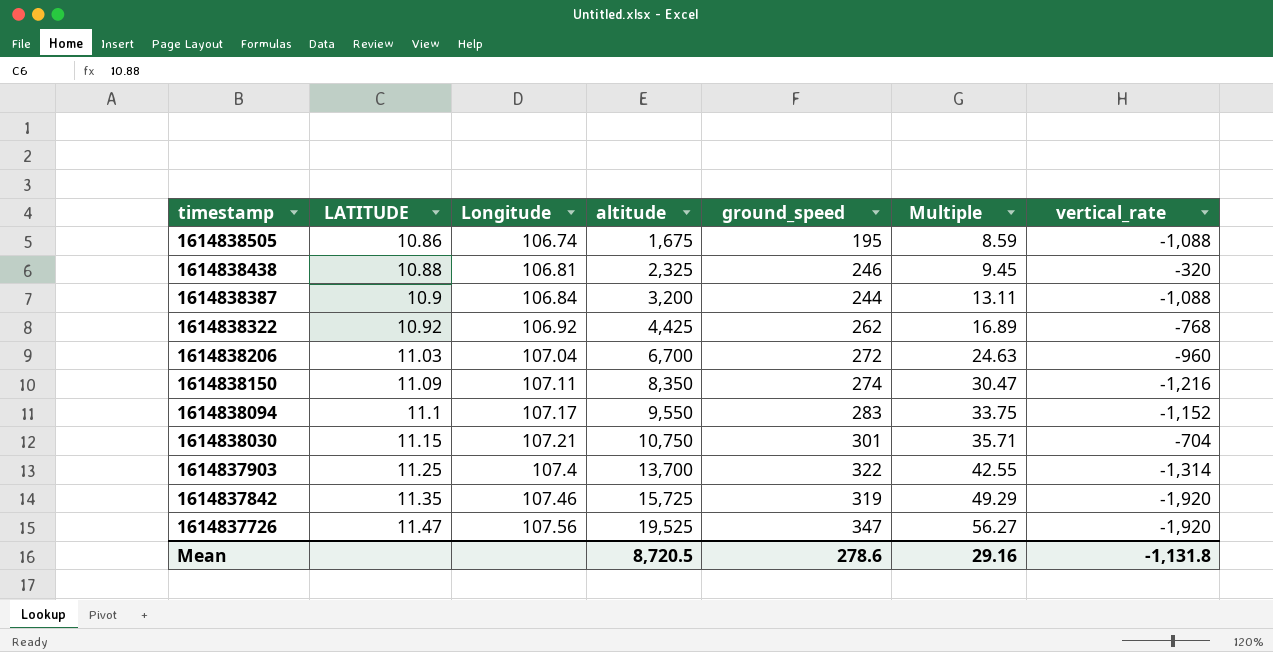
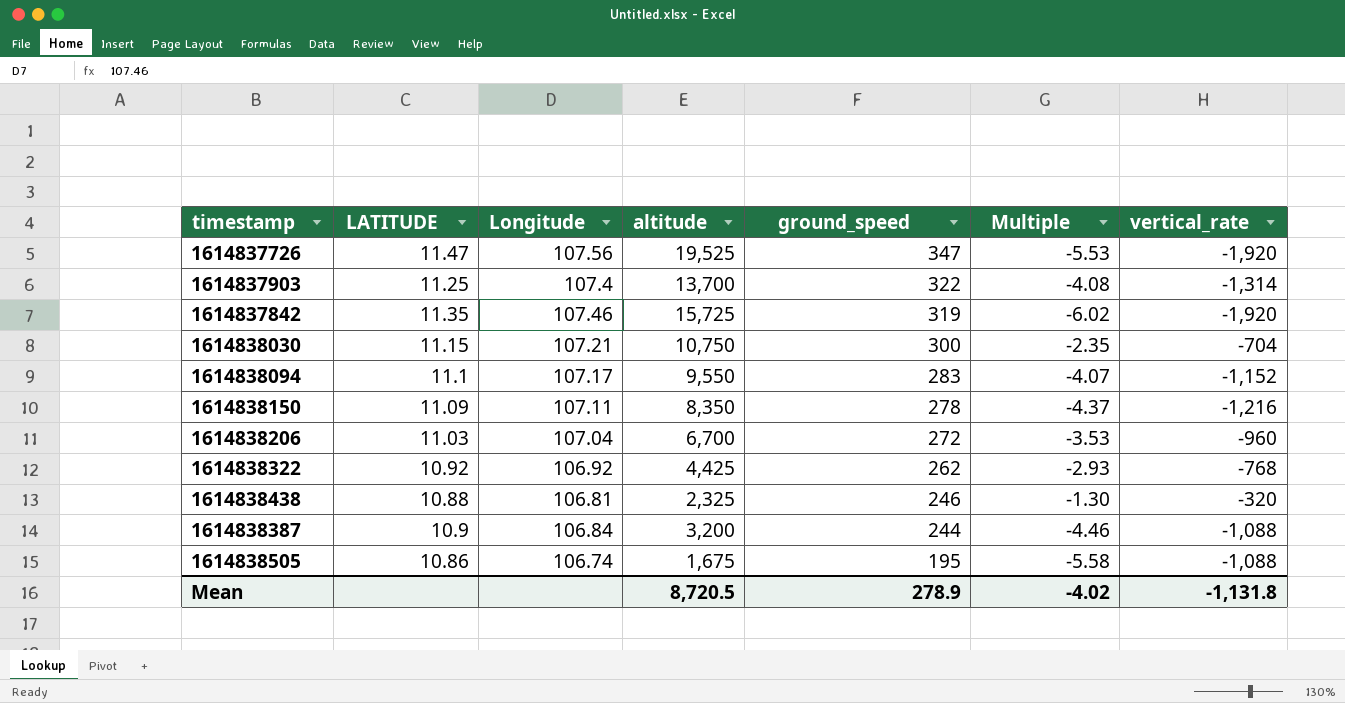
row order: timestamp descending -> ground_speed descending
column Multiple | formula: [altitude] / [ground_speed] -> [vertical_rate] / [ground_speed]
1614838030 | ground_speed: 301 -> 300
1614838150 | ground_speed: 274 -> 278
Mean | ground_speed: 278.6 -> 278.9
Mean | Multiple: 29.16 -> -4.02

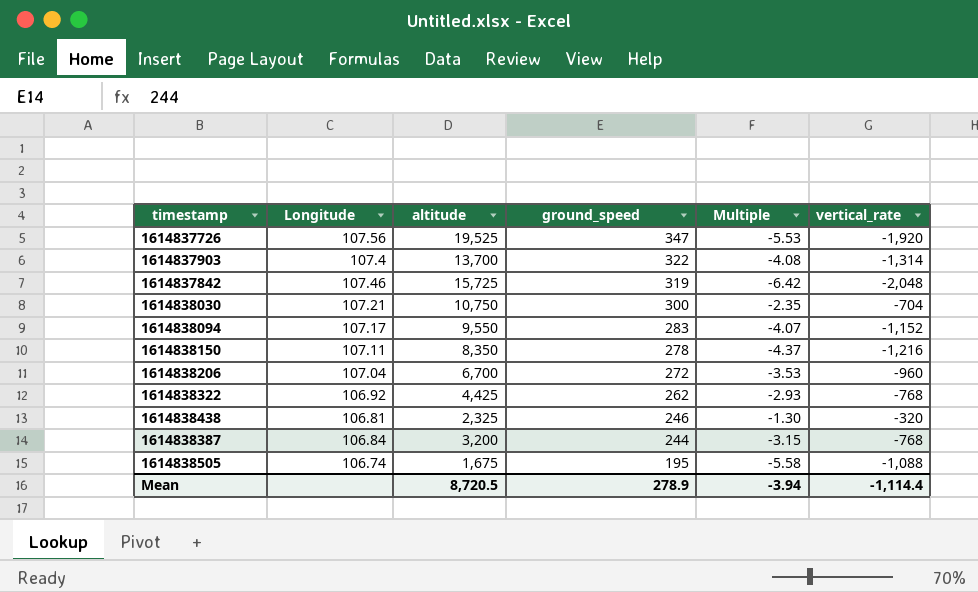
column LATITUDE | position: 2 -> none
1614837842 | Multiple: -6.02 -> -6.42
1614837842 | vertical_rate: -1,920 -> -2,048
1614838387 | Multiple: -4.46 -> -3.15
1614838387 | vertical_rate: -1,088 -> -768
Mean | Multiple: -4.02 -> -3.94
Mean | vertical_rate: -1,131.8 -> -1,114.4

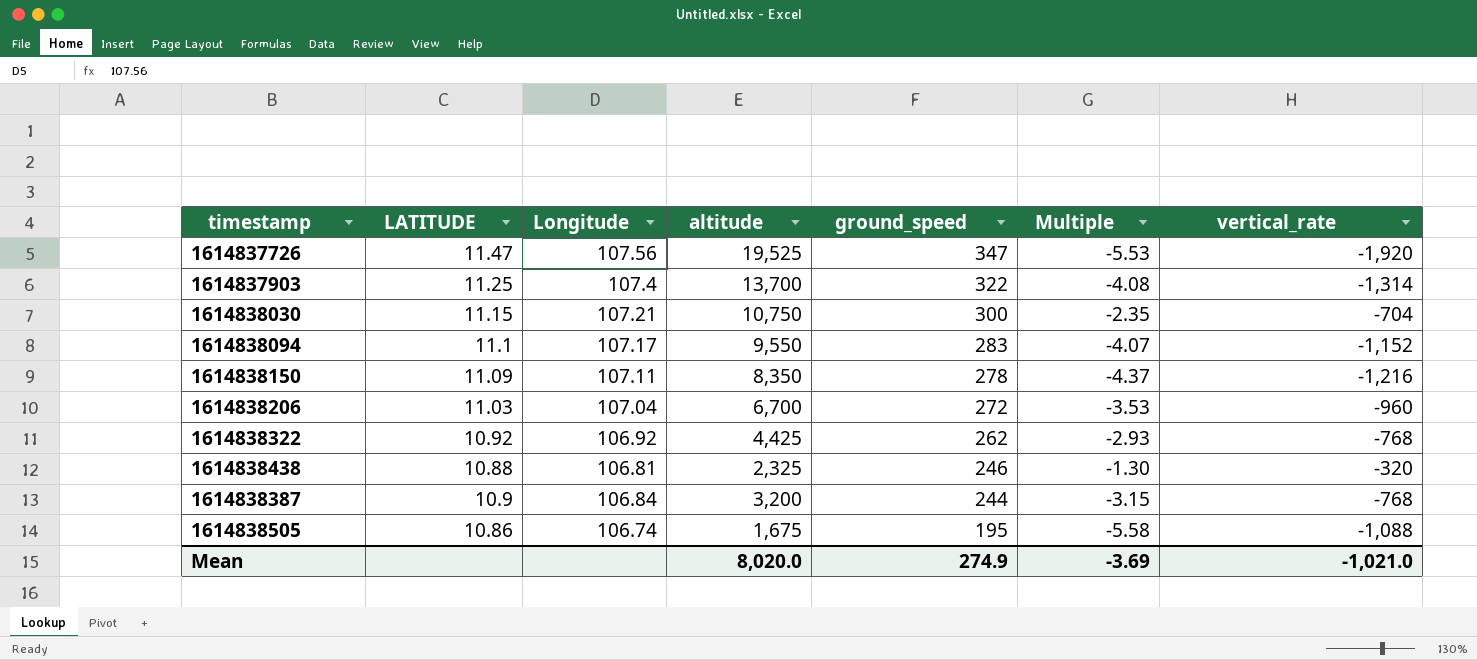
column LATITUDE | position: none -> 2
row 1614837842: 107.46 | 15,725 | 319 | -6.42 | -2,048 -> none
Mean | altitude: 8,720.5 -> 8,020.0
Mean | ground_speed: 278.9 -> 274.9
Mean | Multiple: -3.94 -> -3.69
Mean | vertical_rate: -1,114.4 -> -1,021.0

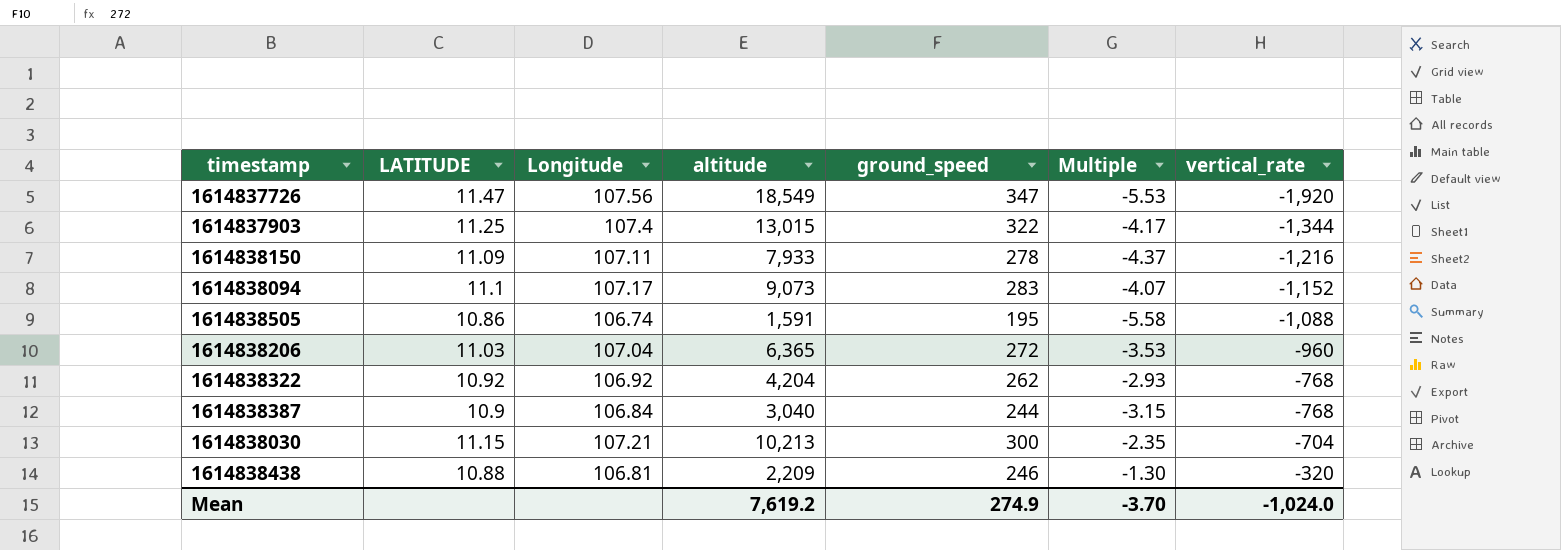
row order: ground_speed descending -> vertical_rate ascending
1614837726 | altitude: 19,525 -> 18,549
1614837903 | altitude: 13,700 -> 13,015
1614837903 | Multiple: -4.08 -> -4.17
1614837903 | vertical_rate: -1,314 -> -1,344
1614838150 | altitude: 8,350 -> 7,933
1614838094 | altitude: 9,550 -> 9,073
1614838505 | altitude: 1,675 -> 1,591
1614838206 | altitude: 6,700 -> 6,365
1614838322 | altitude: 4,425 -> 4,204
1614838387 | altitude: 3,200 -> 3,040
1614838030 | altitude: 10,750 -> 10,213
1614838438 | altitude: 2,325 -> 2,209
Mean | altitude: 8,020.0 -> 7,619.2
Mean | Multiple: -3.69 -> -3.70
Mean | vertical_rate: -1,021.0 -> -1,024.0

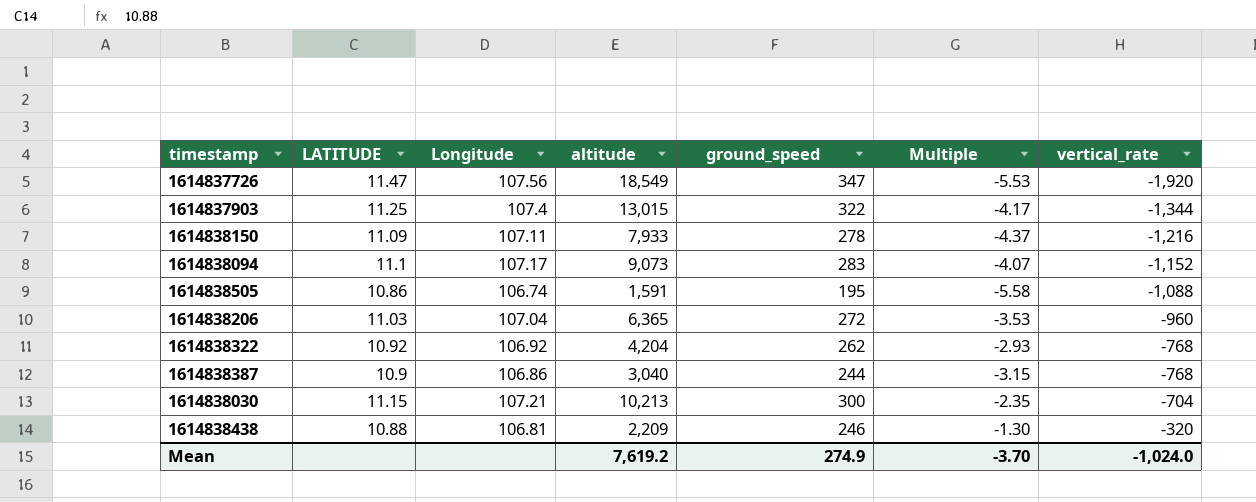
1614838387 | Longitude: 106.84 -> 106.86

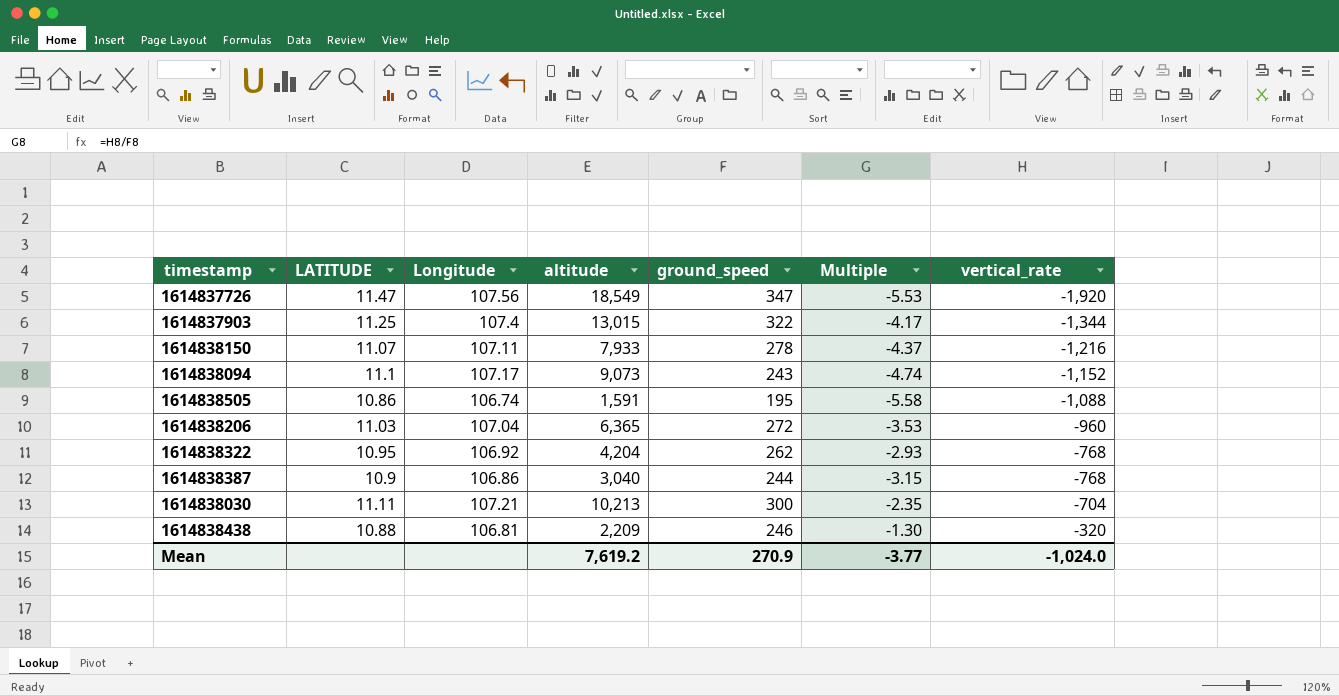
1614838150 | LATITUDE: 11.09 -> 11.07
1614838094 | ground_speed: 283 -> 243
1614838094 | Multiple: -4.07 -> -4.74
1614838322 | LATITUDE: 10.92 -> 10.95
1614838030 | LATITUDE: 11.15 -> 11.11
Mean | ground_speed: 274.9 -> 270.9
Mean | Multiple: -3.70 -> -3.77

